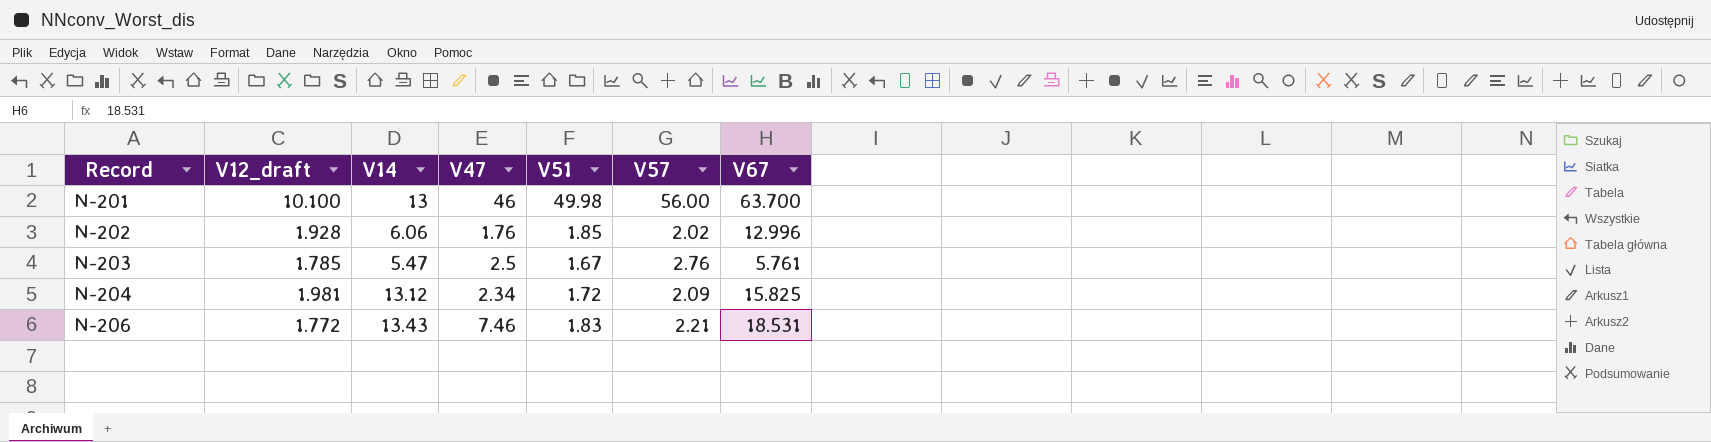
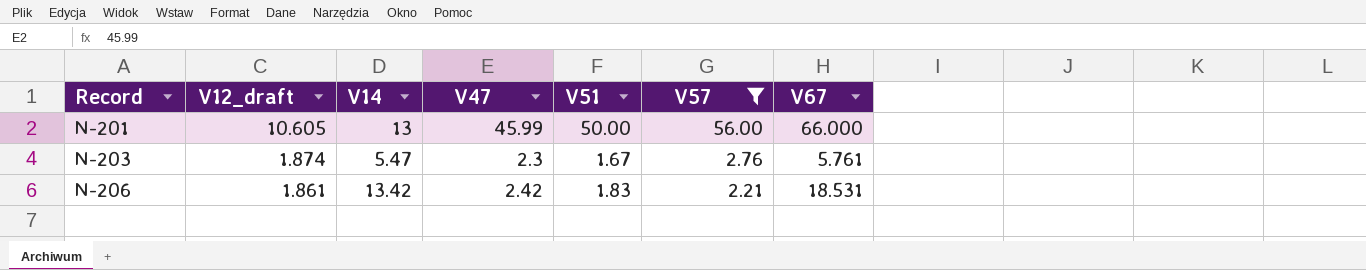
filter: none -> V57 >= 2.21
N-201 | V12_draft: 10.100 -> 10.605
N-201 | V47: 46 -> 45.99
N-201 | V51: 49.98 -> 50.00
N-201 | V67: 63.700 -> 66.000
N-203 | V12_draft: 1.785 -> 1.874
N-203 | V47: 2.5 -> 2.3
N-206 | V12_draft: 1.772 -> 1.861
N-206 | V14: 13.43 -> 13.42
N-206 | V47: 7.46 -> 2.42

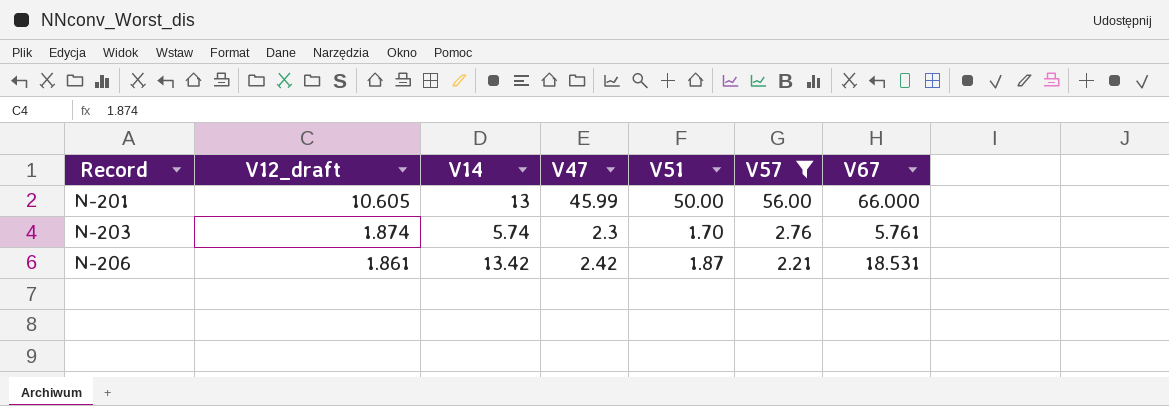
N-203 | V14: 5.47 -> 5.74
N-203 | V51: 1.67 -> 1.70
N-206 | V51: 1.83 -> 1.87

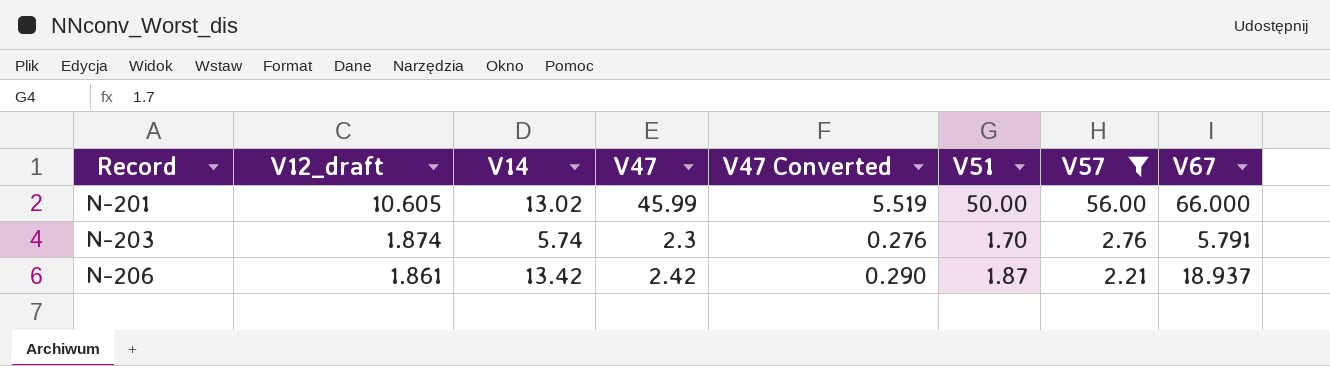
column V47 Converted | formula: none -> [V47] * 0.12
N-201 | V14: 13 -> 13.02
N-203 | V67: 5.761 -> 5.791
N-206 | V67: 18.531 -> 18.937

